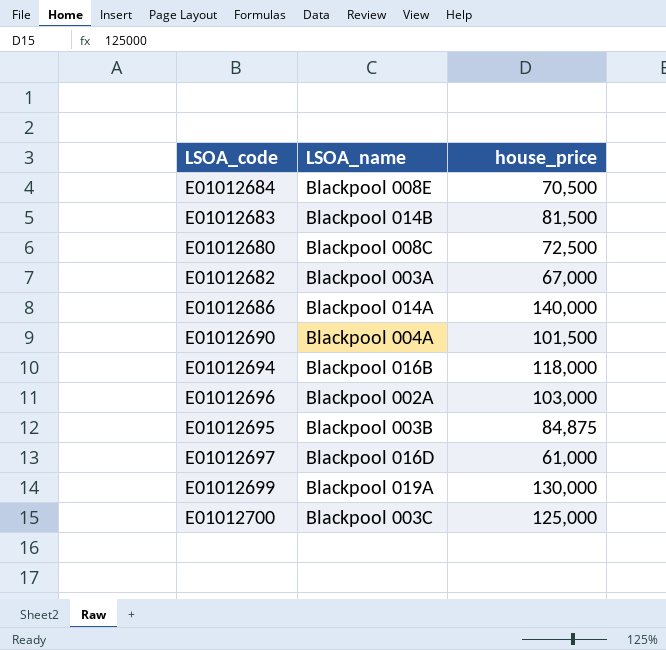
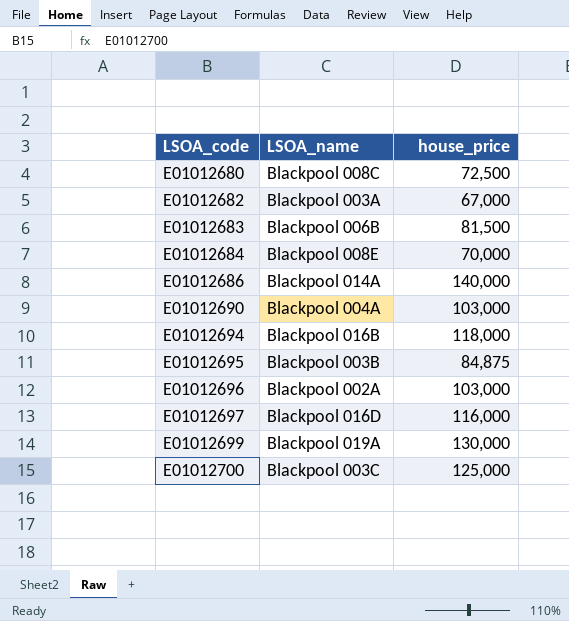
row order: none -> LSOA_code ascending
E01012683 | LSOA_name: Blackpool 014B -> Blackpool 006B
E01012684 | house_price: 70,500 -> 70,000
E01012690 | house_price: 101,500 -> 103,000
E01012697 | house_price: 61,000 -> 116,000

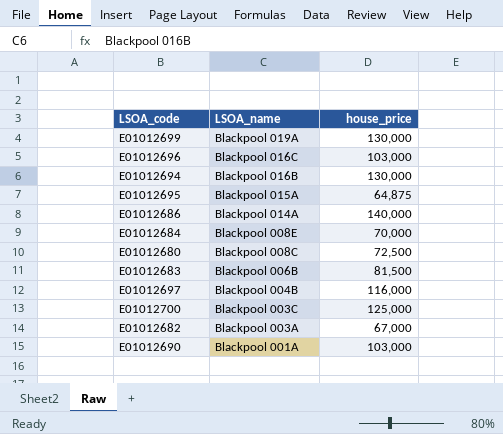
row order: LSOA_code ascending -> LSOA_name descending
E01012696 | LSOA_name: Blackpool 002A -> Blackpool 016C
E01012694 | house_price: 118,000 -> 130,000
E01012695 | LSOA_name: Blackpool 003B -> Blackpool 015A
E01012695 | house_price: 84,875 -> 64,875
E01012697 | LSOA_name: Blackpool 016D -> Blackpool 004B
E01012690 | LSOA_name: Blackpool 004A -> Blackpool 001A

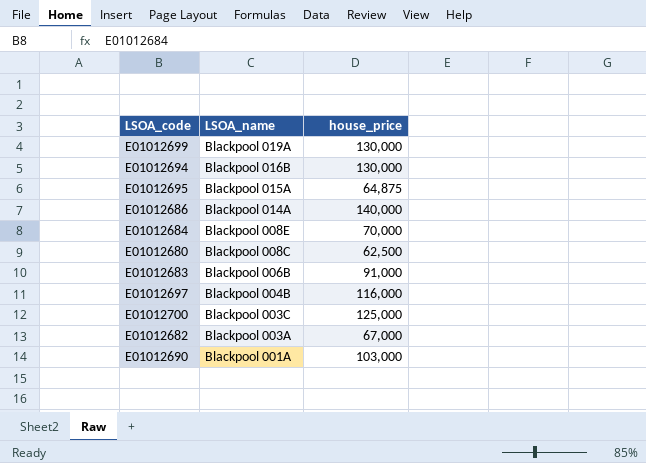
row E01012696: Blackpool 016C | 103,000 -> none
E01012680 | house_price: 72,500 -> 62,500
E01012683 | house_price: 81,500 -> 91,000

